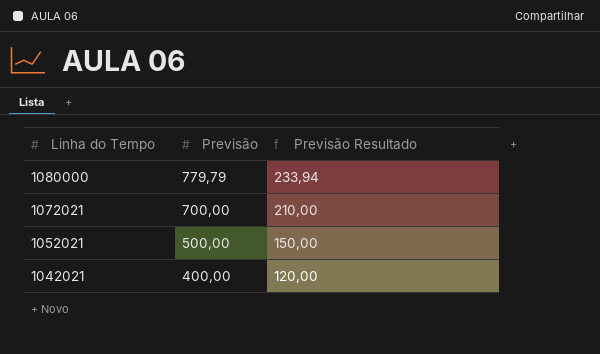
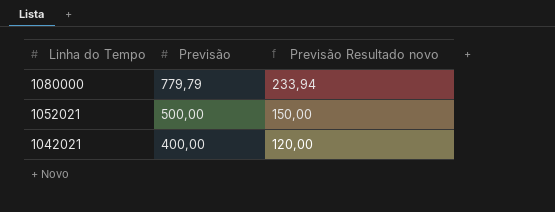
column name: Previsão Resultado -> Previsão Resultado novo
row 1072021: 700,00 | 210,00 -> none

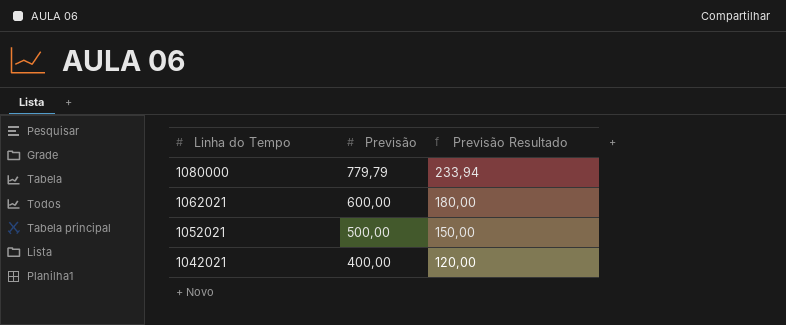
column name: Previsão Resultado novo -> Previsão Resultado
row 1062021: none -> 600,00 | 180,00

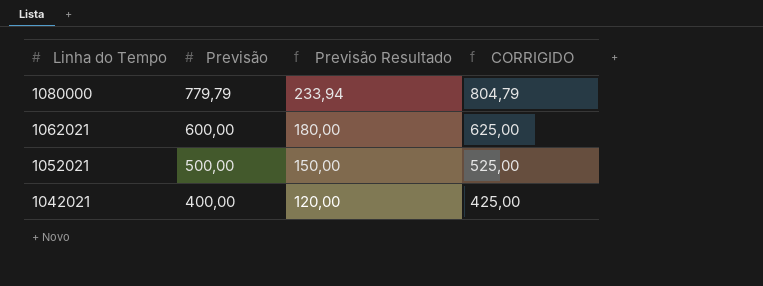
column CORRIGIDO | formula: none -> [Previsão] + 25

